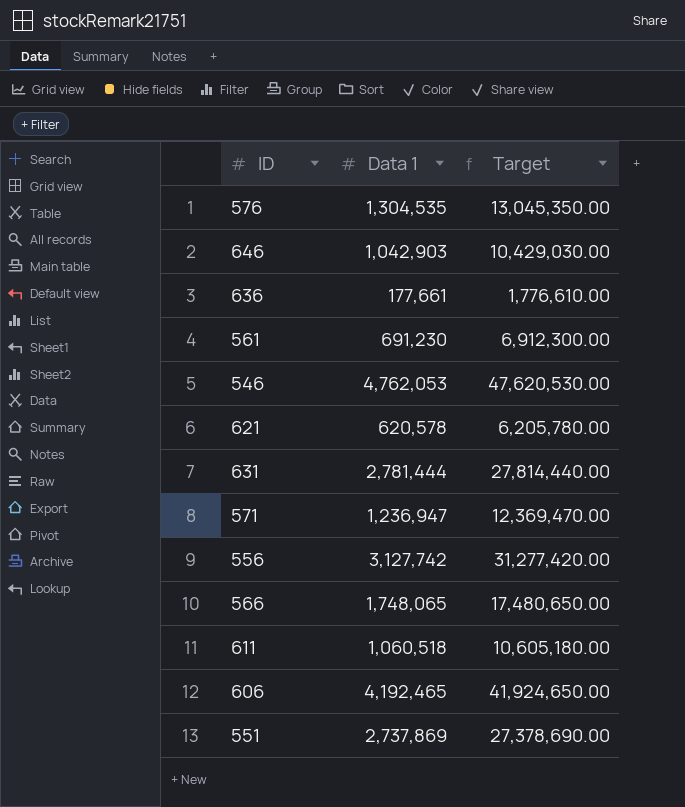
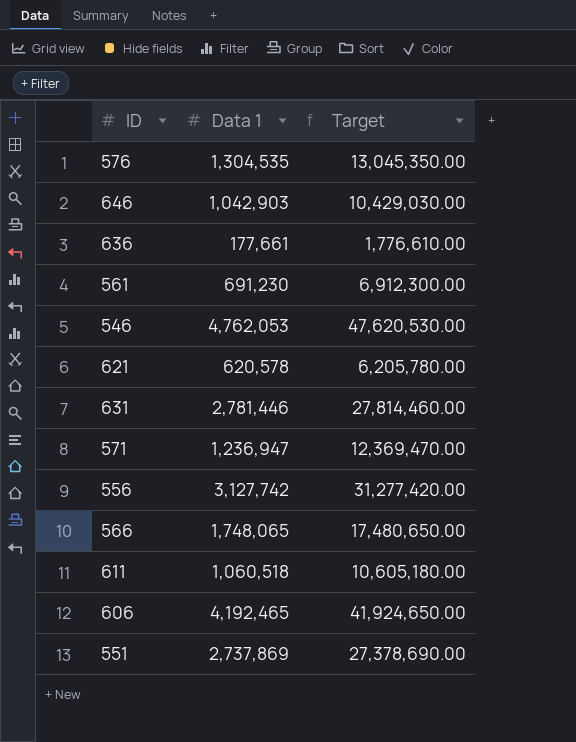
631 | Data 1: 2,781,444 -> 2,781,446
631 | Target: 27,814,440.00 -> 27,814,460.00

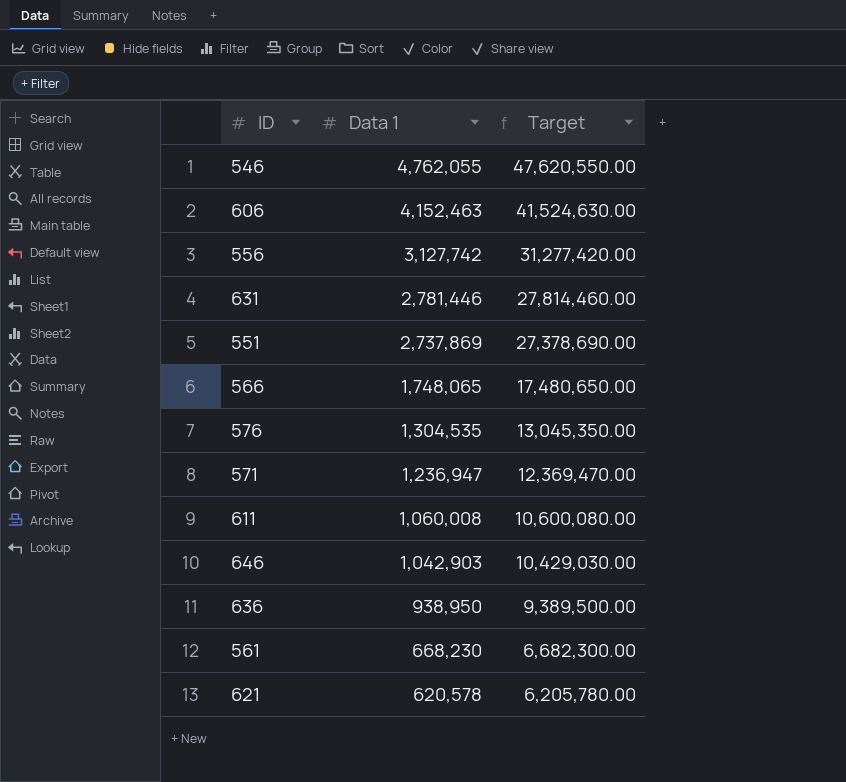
row order: none -> Data 1 descending
546 | Data 1: 4,762,053 -> 4,762,055
546 | Target: 47,620,530.00 -> 47,620,550.00
606 | Data 1: 4,192,465 -> 4,152,463
606 | Target: 41,924,650.00 -> 41,524,630.00
611 | Data 1: 1,060,518 -> 1,060,008
611 | Target: 10,605,180.00 -> 10,600,080.00
636 | Data 1: 177,661 -> 938,950
636 | Target: 1,776,610.00 -> 9,389,500.00
561 | Data 1: 691,230 -> 668,230
561 | Target: 6,912,300.00 -> 6,682,300.00

